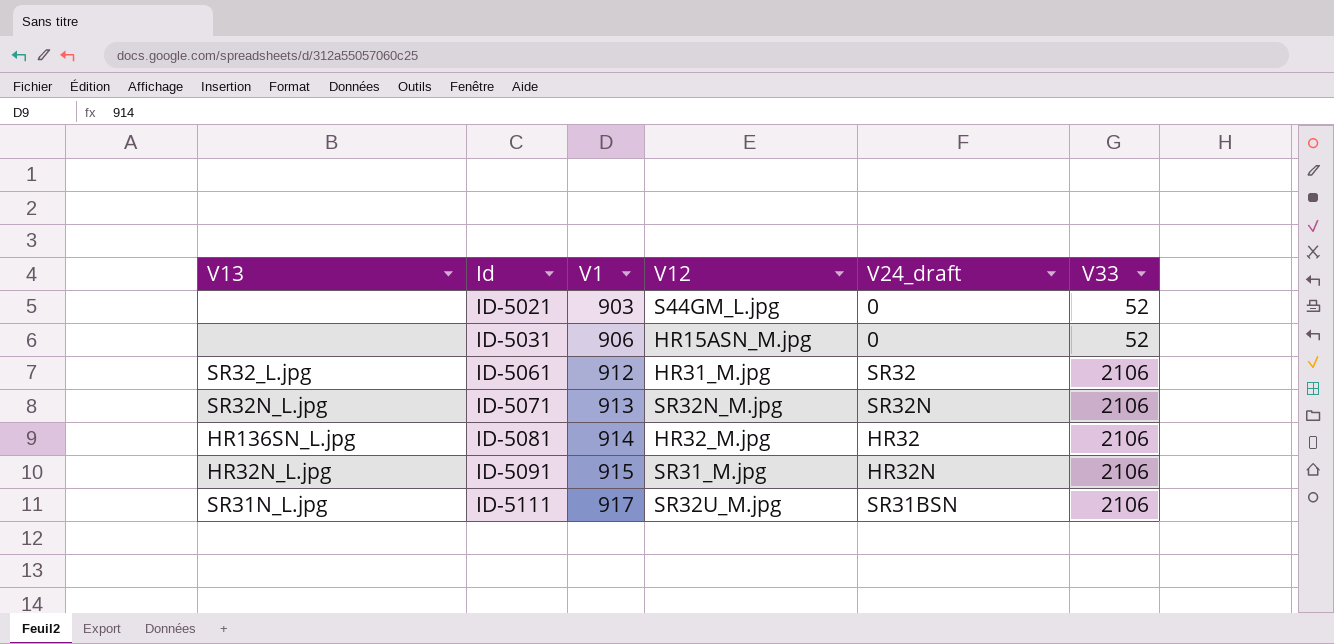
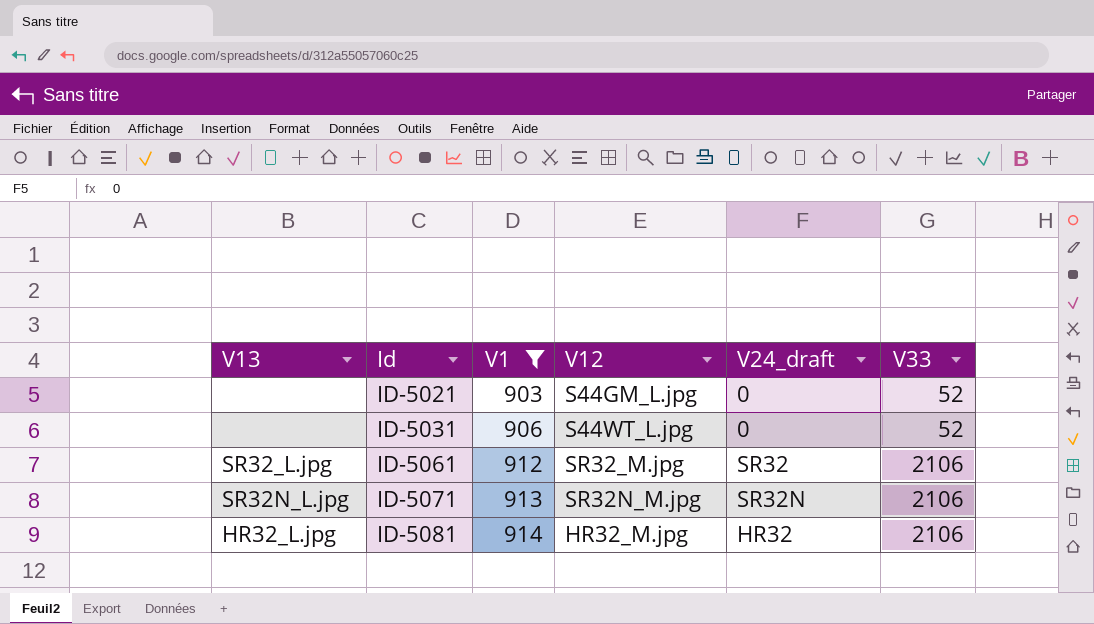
filter: none -> V1 <= 914
ID-5031 | V12: HR15ASN_M.jpg -> S44WT_L.jpg
ID-5061 | V12: HR31_M.jpg -> SR32_M.jpg
ID-5081 | V13: HR136SN_L.jpg -> HR32_L.jpg

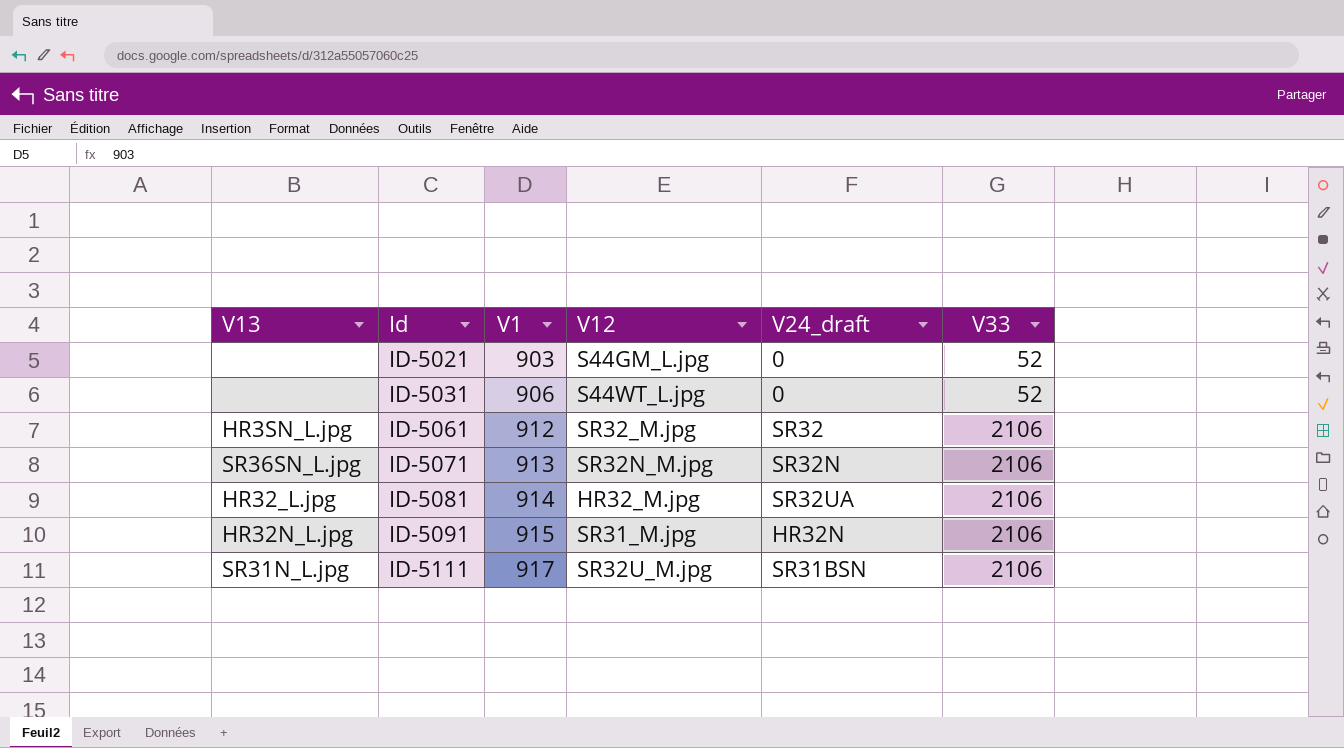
filter: V1 <= 914 -> none
ID-5061 | V13: SR32_L.jpg -> HR3SN_L.jpg
ID-5071 | V13: SR32N_L.jpg -> SR36SN_L.jpg
ID-5081 | V24_draft: HR32 -> SR32UA

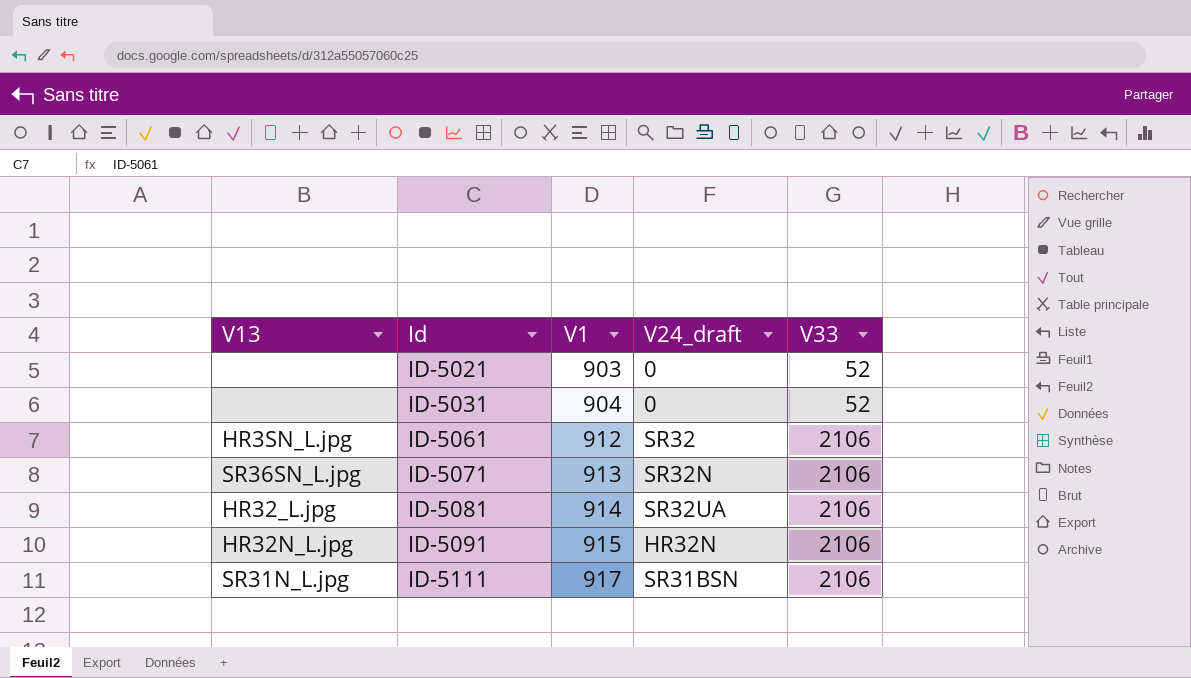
column V12 | position: 4 -> none
ID-5031 | V1: 906 -> 904

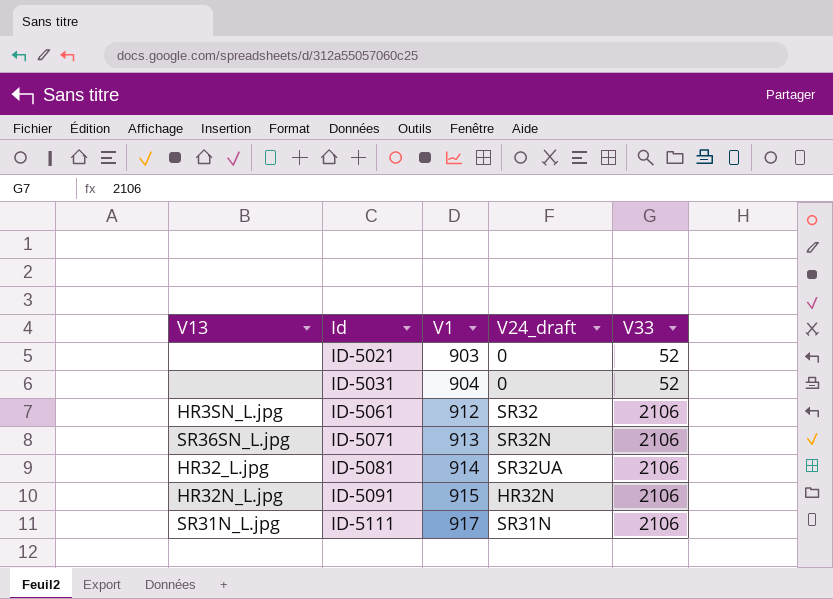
ID-5111 | V24_draft: SR31BSN -> SR31N

